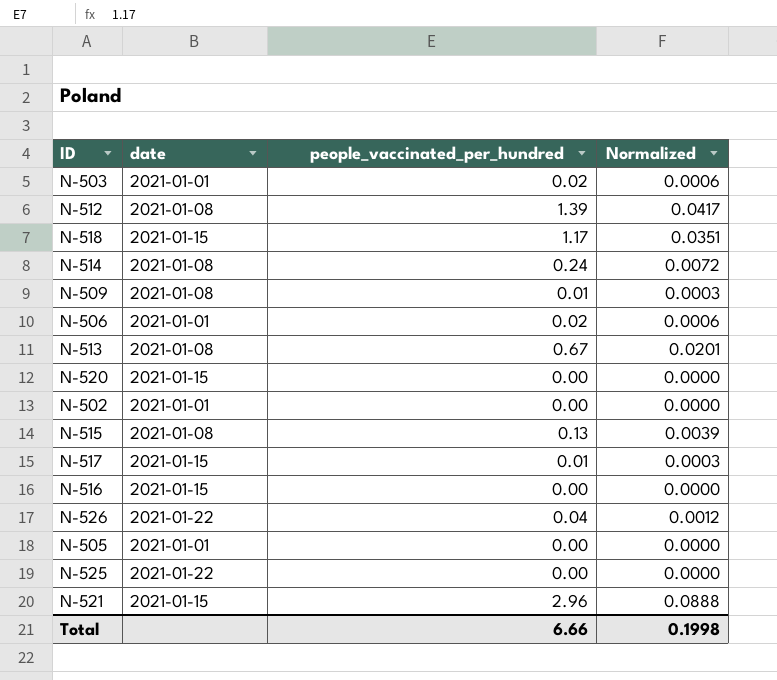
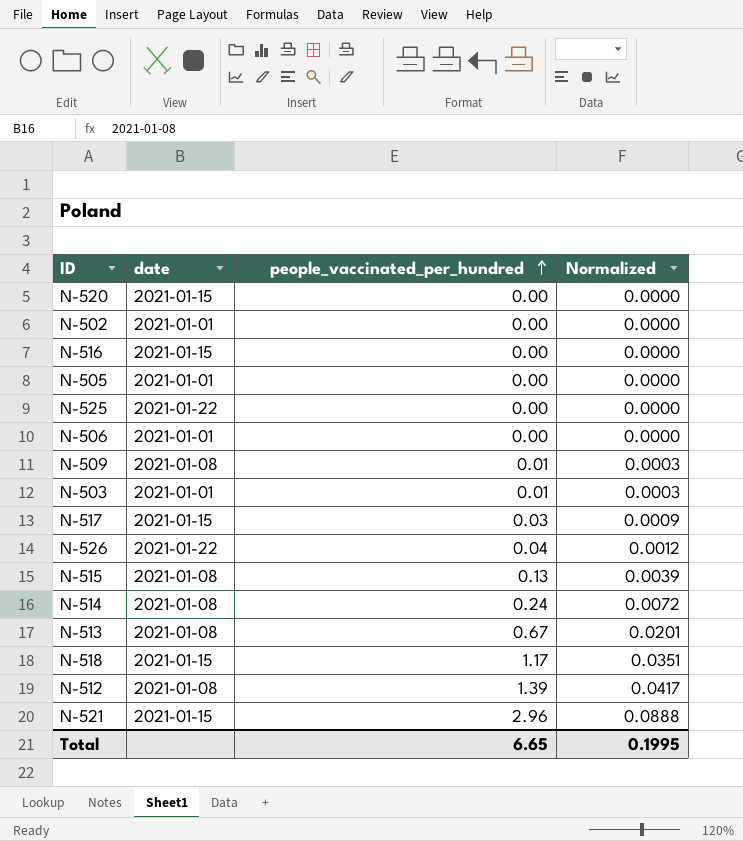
row order: none -> people_vaccinated_per_hundred ascending
N-506 | people_vaccinated_per_hundred: 0.02 -> 0.00
N-506 | Normalized: 0.0006 -> 0.0000
N-503 | people_vaccinated_per_hundred: 0.02 -> 0.01
N-503 | Normalized: 0.0006 -> 0.0003
N-517 | people_vaccinated_per_hundred: 0.01 -> 0.03
N-517 | Normalized: 0.0003 -> 0.0009
Total | people_vaccinated_per_hundred: 6.66 -> 6.65
Total | Normalized: 0.1998 -> 0.1995

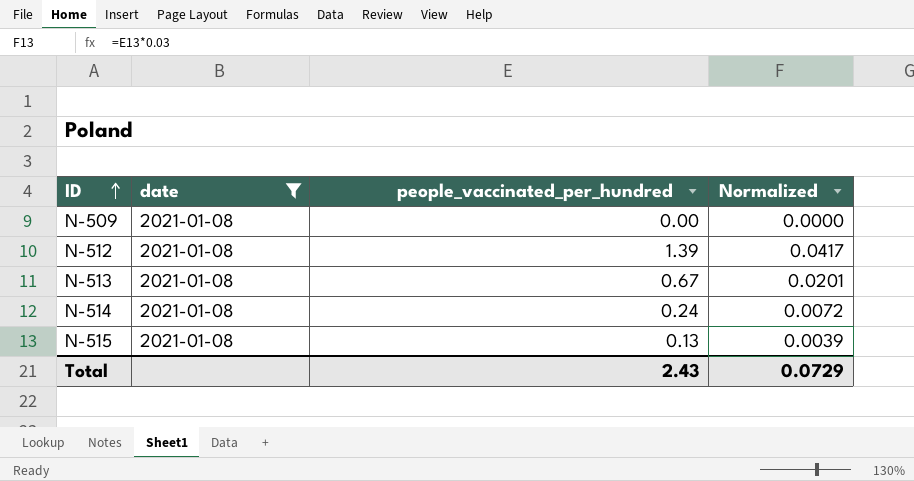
filter: none -> date = 2021-01-08
row order: people_vaccinated_per_hundred ascending -> ID ascending
N-509 | people_vaccinated_per_hundred: 0.01 -> 0.00
N-509 | Normalized: 0.0003 -> 0.0000
Total | people_vaccinated_per_hundred: 6.65 -> 2.43
Total | Normalized: 0.1995 -> 0.0729

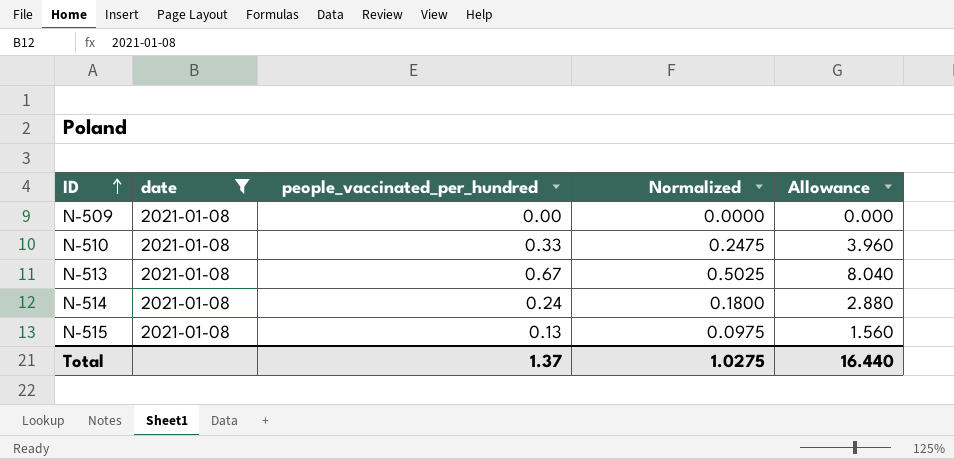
column Normalized | formula: [people_vaccinated_per_hundred] * 0.03 -> [people_vaccinated_per_hundred] * 0.75
column Allowance | formula: none -> [people_vaccinated_per_hundred] * 12
row N-512: 2021-01-08 | 1.39 | 0.0417 -> none
row N-510: none -> 2021-01-08 | 0.33 | 0.2475 | 3.960
Total | people_vaccinated_per_hundred: 2.43 -> 1.37
Total | Normalized: 0.0729 -> 1.0275

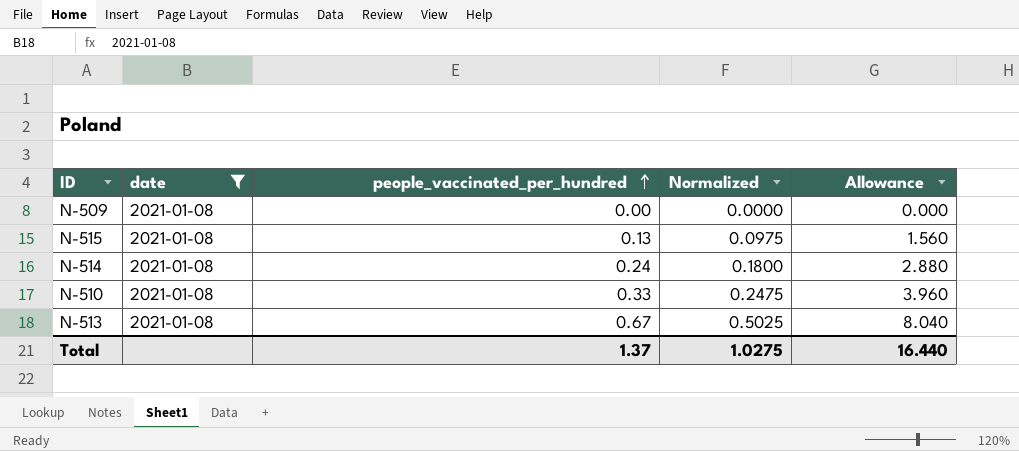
row order: ID ascending -> people_vaccinated_per_hundred ascending

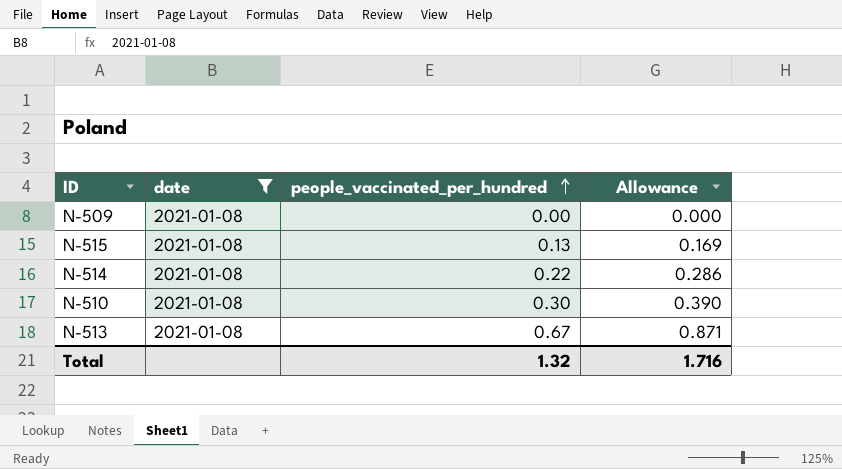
column Normalized | formula: [people_vaccinated_per_hundred] * 0.75 -> none
column Allowance | formula: [people_vaccinated_per_hundred] * 12 -> [people_vaccinated_per_hundred] * 1.3
N-514 | people_vaccinated_per_hundred: 0.24 -> 0.22
N-510 | people_vaccinated_per_hundred: 0.33 -> 0.30
Total | people_vaccinated_per_hundred: 1.37 -> 1.32
Total | Allowance: 16.440 -> 1.716

